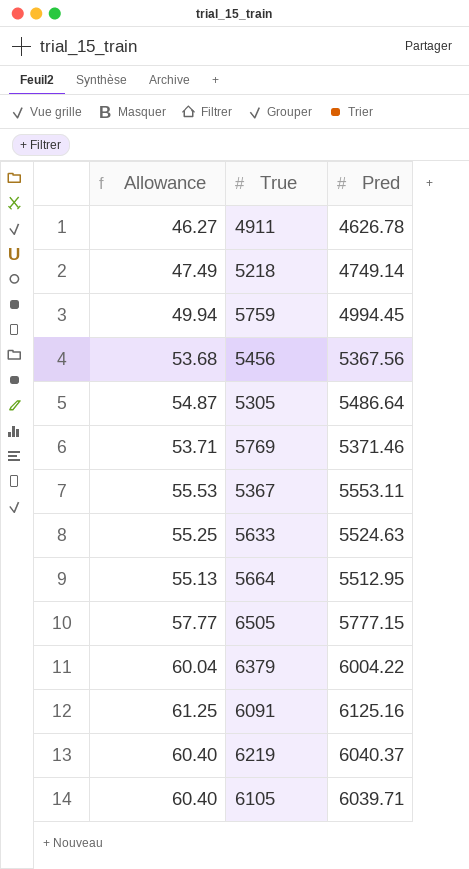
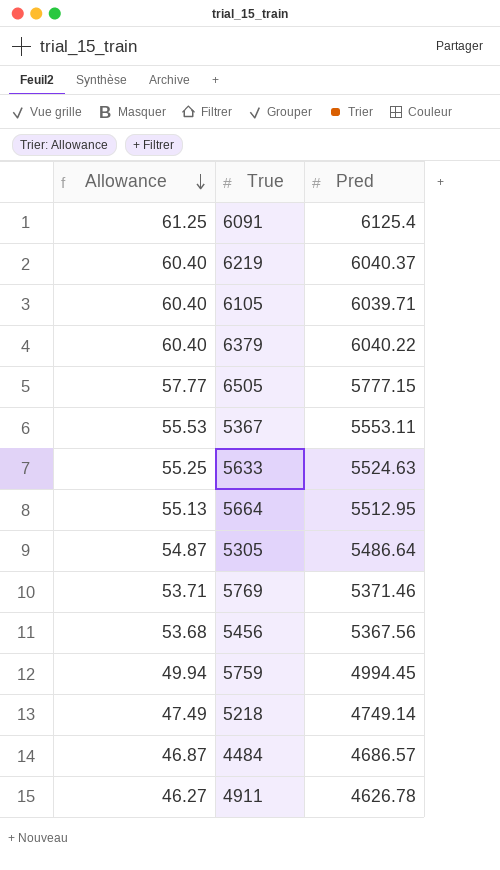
row order: none -> Allowance descending
6091 | Pred: 6125.16 -> 6125.4
6379 | Allowance: 60.04 -> 60.40
6379 | Pred: 6004.22 -> 6040.22
row 4484: none -> 46.87 | 4686.57

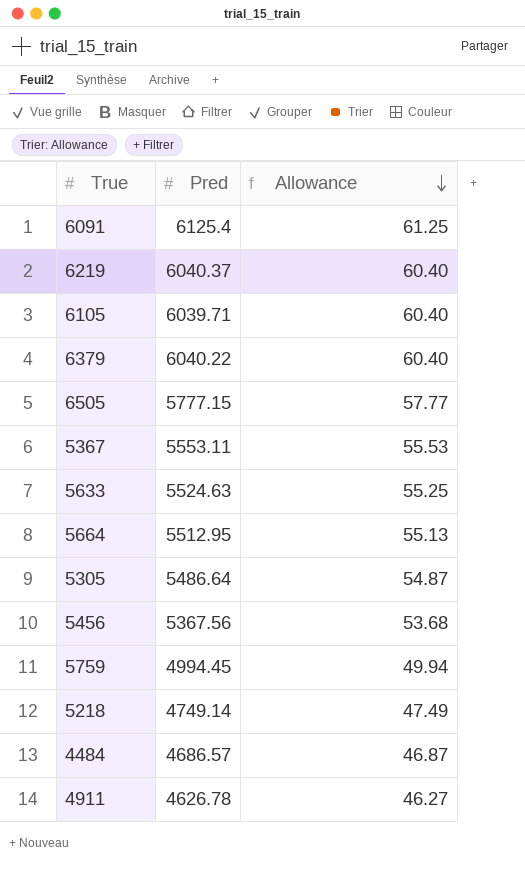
column Allowance | position: 1 -> 3
row 5769: 53.71 | 5371.46 -> none

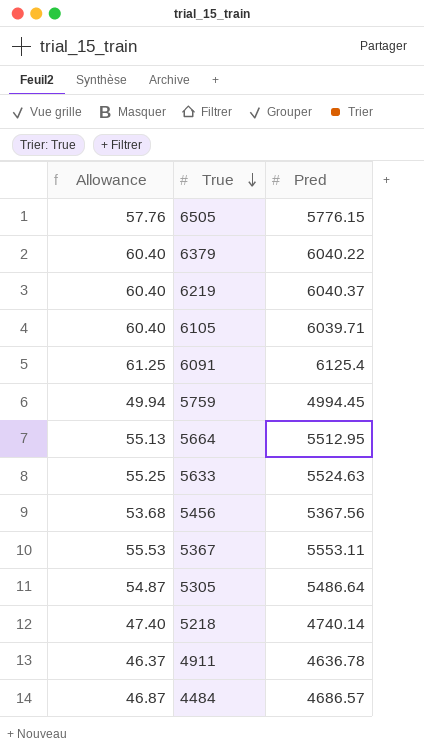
row order: Allowance descending -> True descending
column Allowance | position: 3 -> 1
6505 | Allowance: 57.77 -> 57.76
6505 | Pred: 5777.15 -> 5776.15
5218 | Allowance: 47.49 -> 47.40
5218 | Pred: 4749.14 -> 4740.14
4911 | Allowance: 46.27 -> 46.37
4911 | Pred: 4626.78 -> 4636.78

